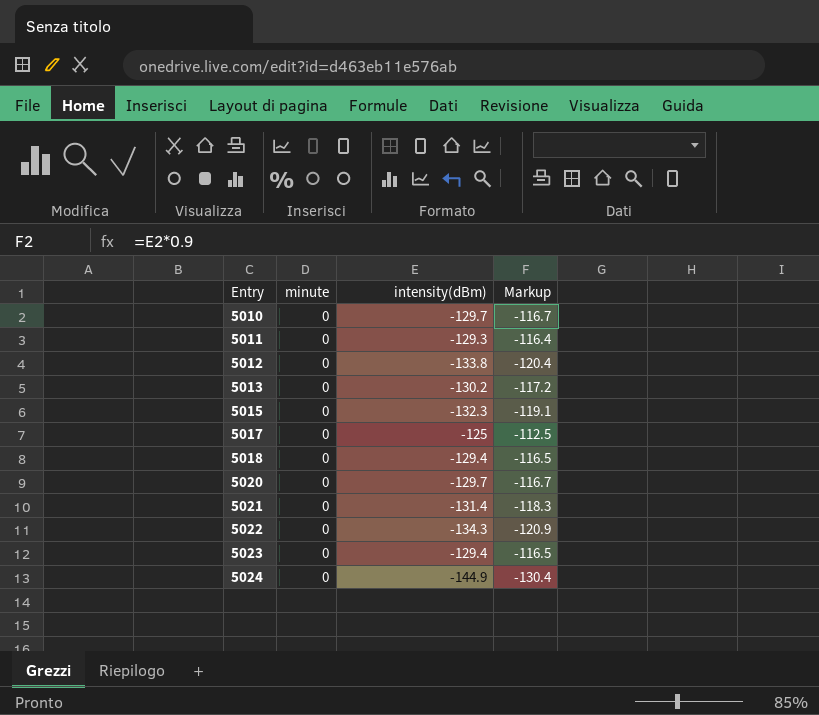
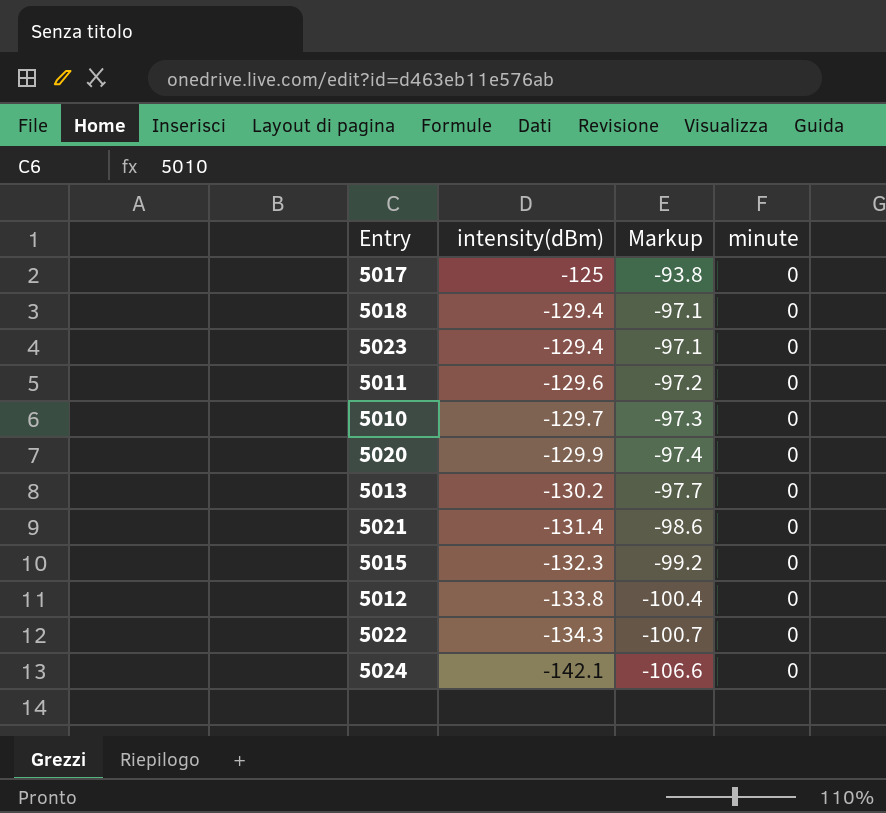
row order: Entry ascending -> intensity(dBm) descending
column Markup | formula: [intensity(dBm)] * 0.9 -> [intensity(dBm)] * 0.75
column minute | position: 2 -> 4
5011 | intensity(dBm): -129.3 -> -129.6
5020 | intensity(dBm): -129.7 -> -129.9
5024 | intensity(dBm): -144.9 -> -142.1

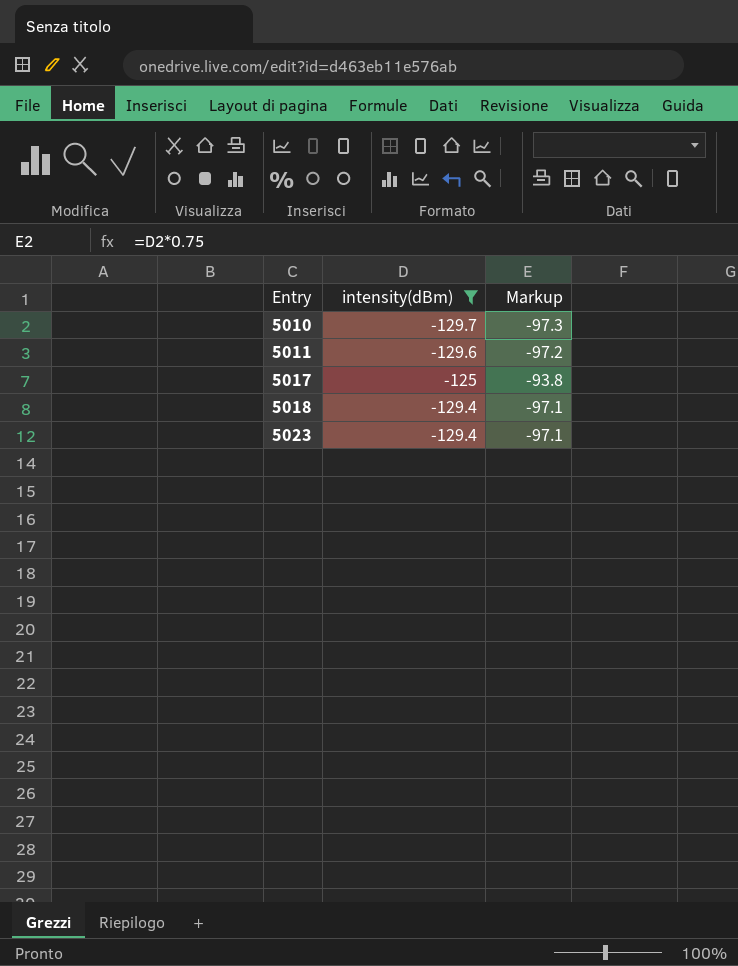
filter: none -> intensity(dBm) >= -129.7
row order: intensity(dBm) descending -> Entry ascending
column minute | position: 4 -> none

